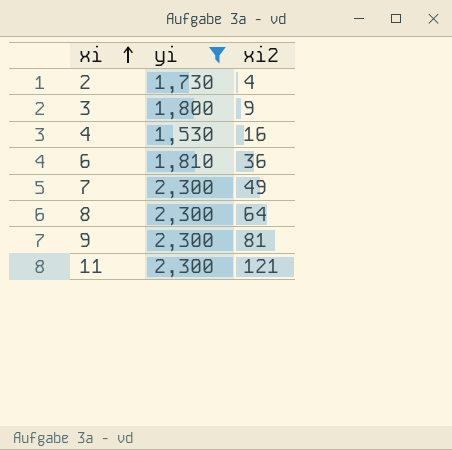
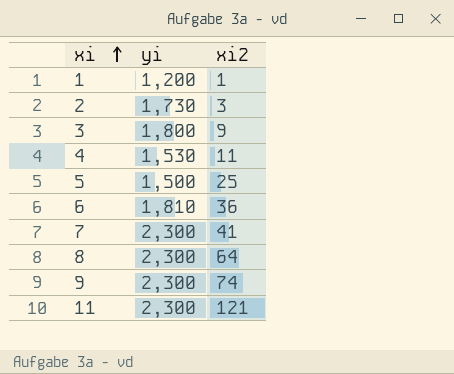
filter: yi >= 1,530 -> none
2 | xi2: 4 -> 3
4 | xi2: 16 -> 11
7 | xi2: 49 -> 41
9 | xi2: 81 -> 74

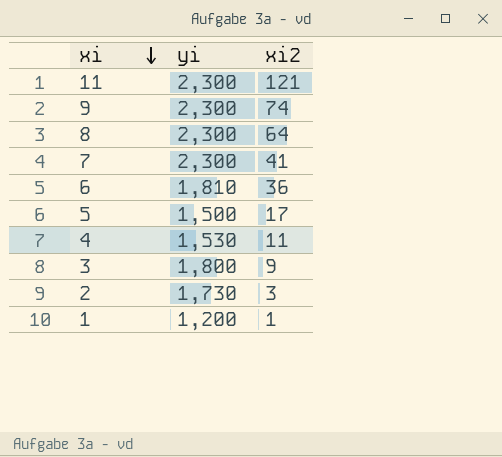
row order: xi ascending -> xi descending
5 | xi2: 25 -> 17

